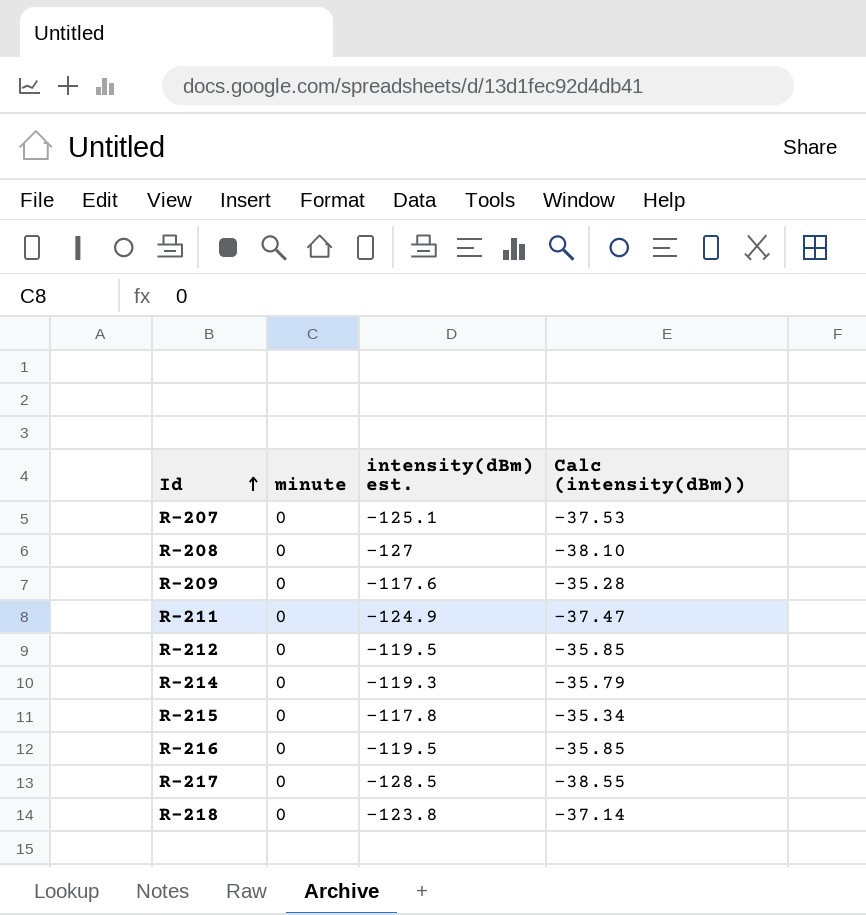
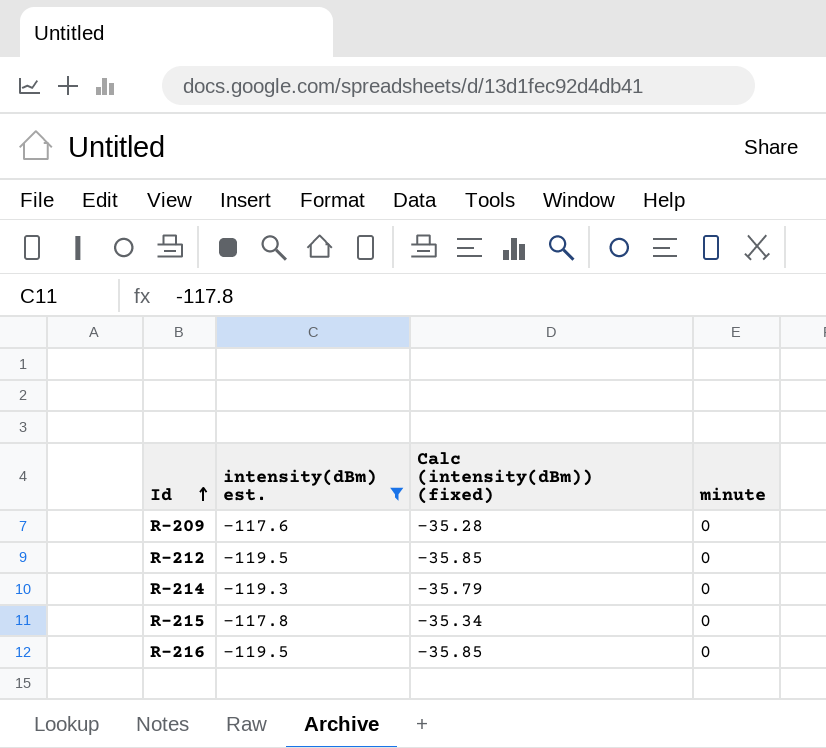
filter: none -> intensity(dBm) est. >= -119.5
column name: Calc (intensity(dBm)) -> Calc (intensity(dBm)) (fixed)
column minute | position: 2 -> 4

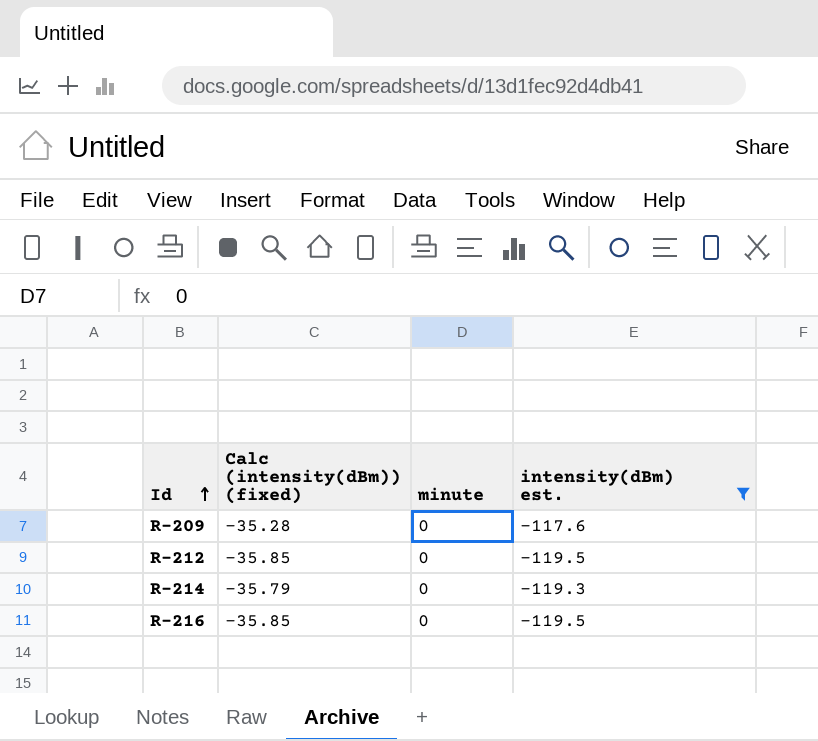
column intensity(dBm) est. | position: 2 -> 4
row R-215: -117.8 | -35.34 | 0 -> none

